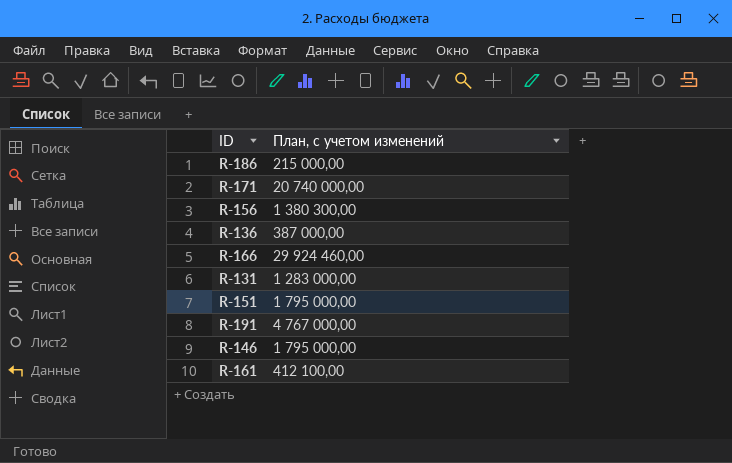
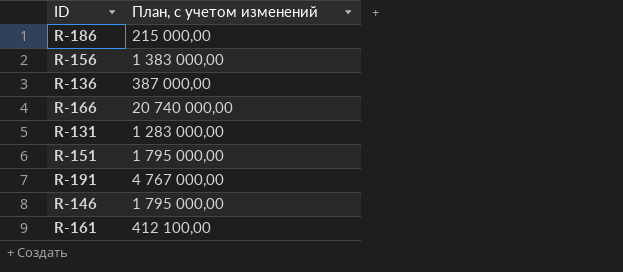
row R-171: 20 740 000,00 -> none
R-156 | План, с учетом изменений: 1 380 300,00 -> 1 383 000,00
R-166 | План, с учетом изменений: 29 924 460,00 -> 20 740 000,00

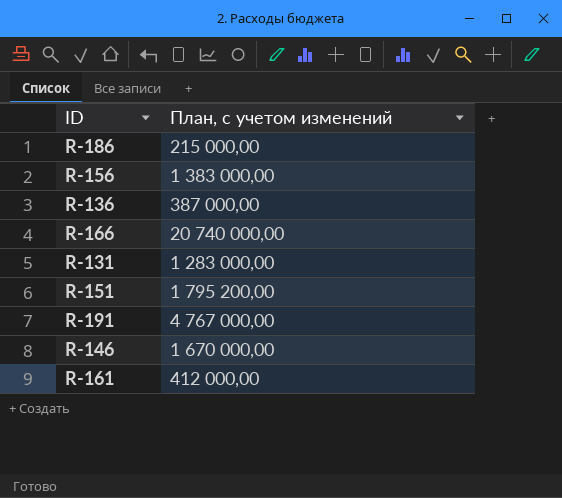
R-151 | План, с учетом изменений: 1 795 000,00 -> 1 795 200,00
R-146 | План, с учетом изменений: 1 795 000,00 -> 1 670 000,00
R-161 | План, с учетом изменений: 412 100,00 -> 412 000,00

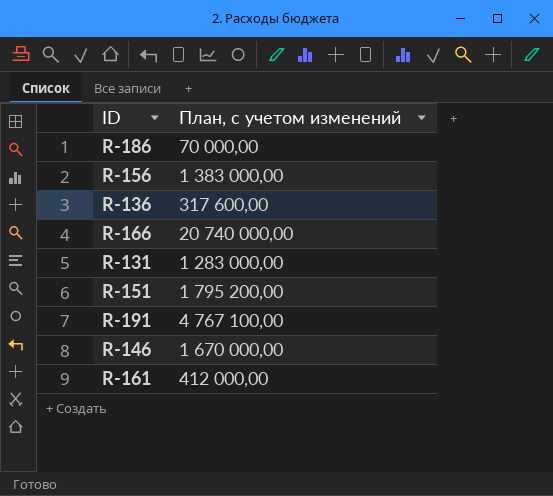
R-186 | План, с учетом изменений: 215 000,00 -> 70 000,00
R-136 | План, с учетом изменений: 387 000,00 -> 317 600,00
R-191 | План, с учетом изменений: 4 767 000,00 -> 4 767 100,00

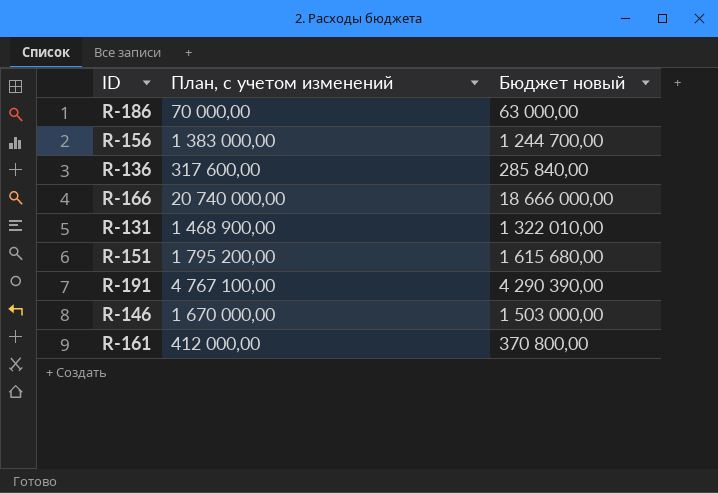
column Бюджет новый | formula: none -> [План, с учетом изменений] * 0,9
R-131 | План, с учетом изменений: 1 283 000,00 -> 1 468 900,00

